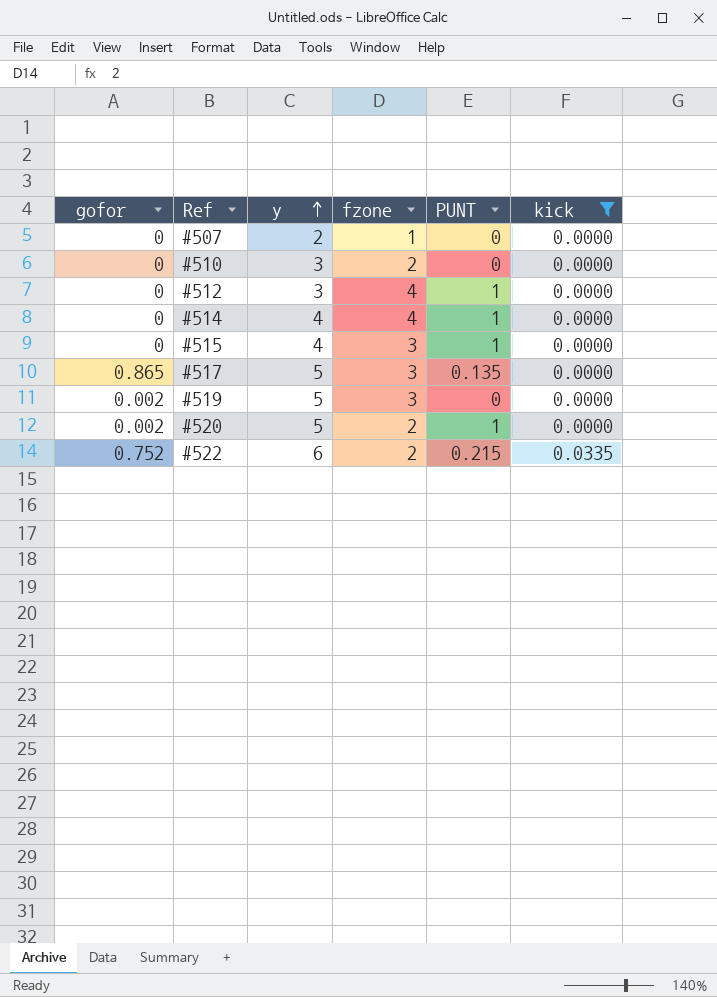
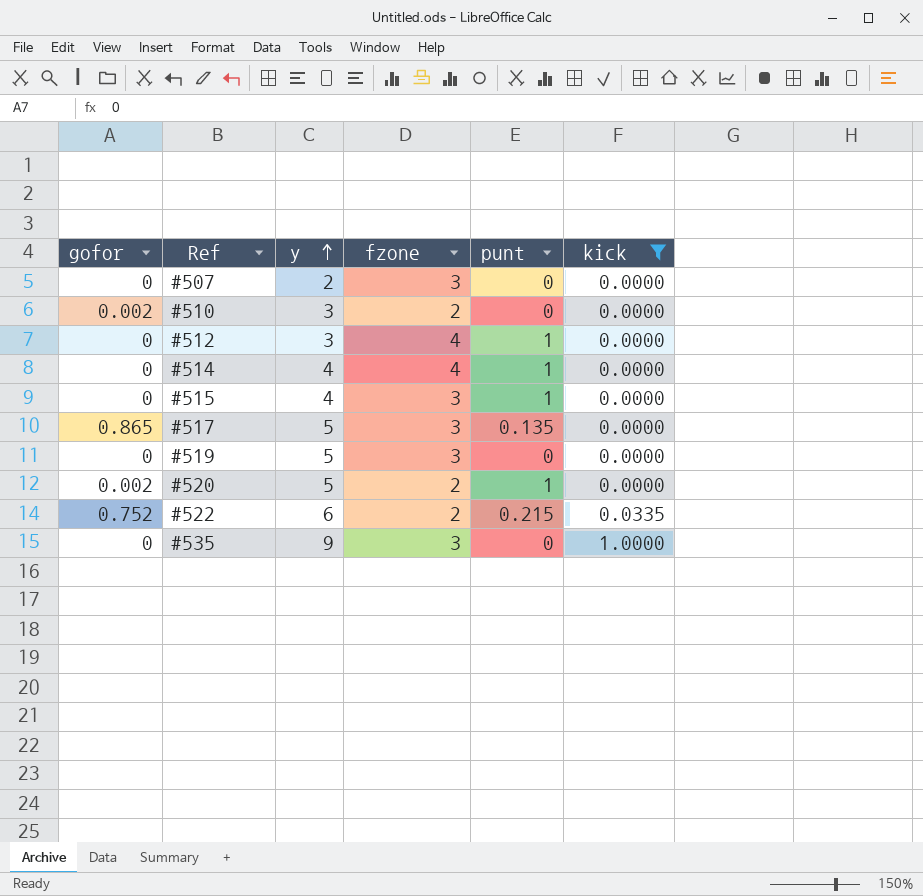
column name: PUNT -> punt
#507 | fzone: 1 -> 3
#510 | gofor: 0 -> 0.002
#519 | gofor: 0.002 -> 0
row #535: none -> 0 | 9 | 3 | 0 | 1.0000

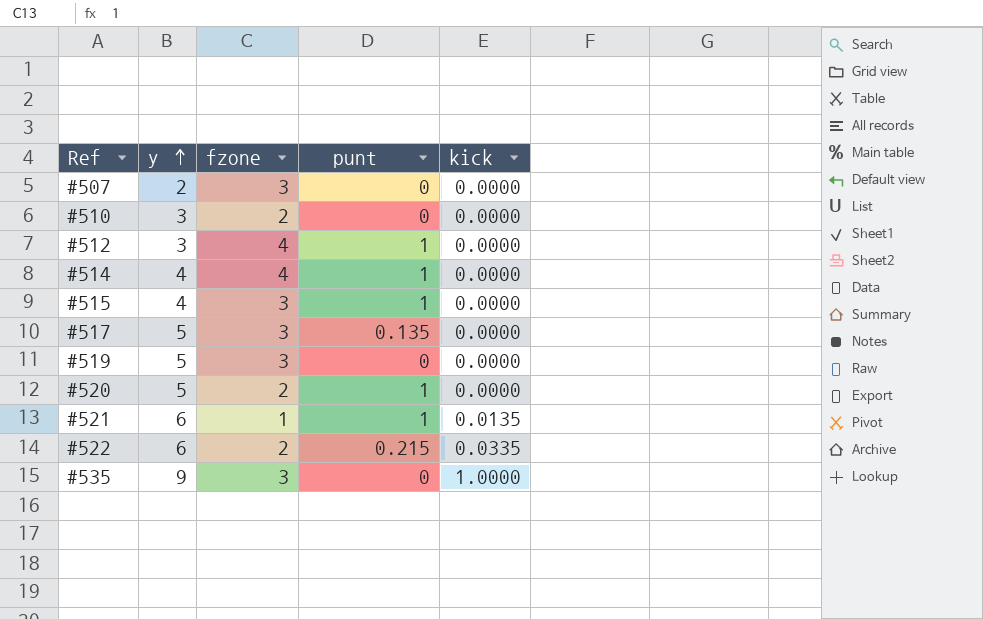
filter: kick != 0.0135 -> none
column gofor | position: 1 -> none

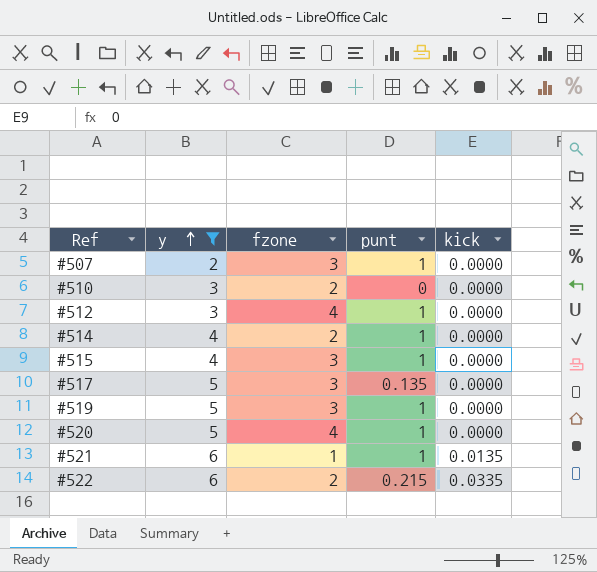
filter: none -> y != 9
#507 | punt: 0 -> 1
#514 | fzone: 4 -> 2
#519 | punt: 0 -> 1
#520 | fzone: 2 -> 4

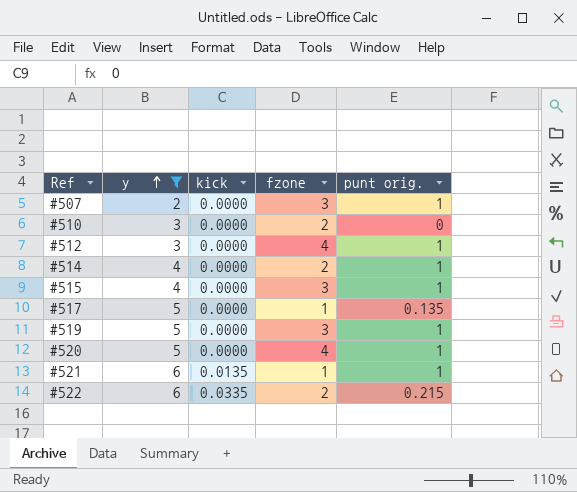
column kick | position: 5 -> 3
column name: punt -> punt orig.
#517 | fzone: 3 -> 1

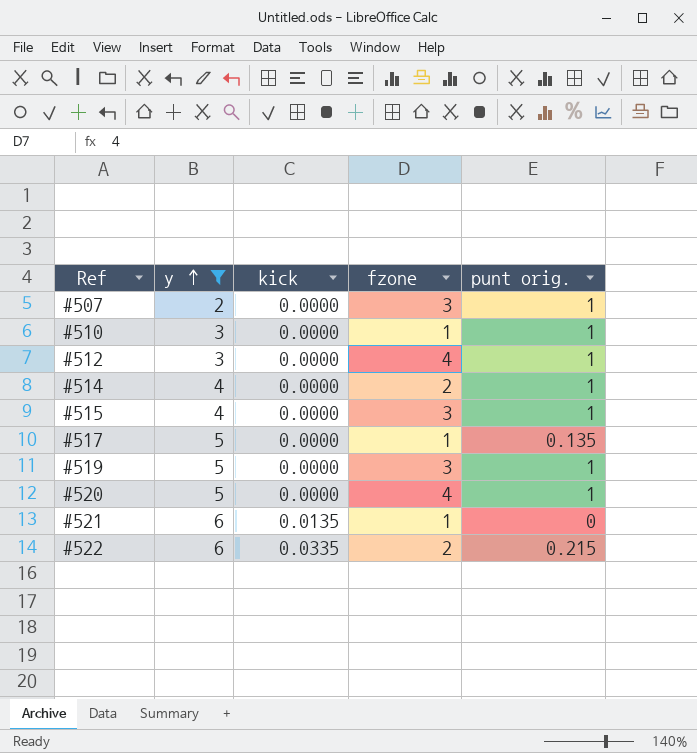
#510 | fzone: 2 -> 1
#510 | punt orig.: 0 -> 1
#521 | punt orig.: 1 -> 0

